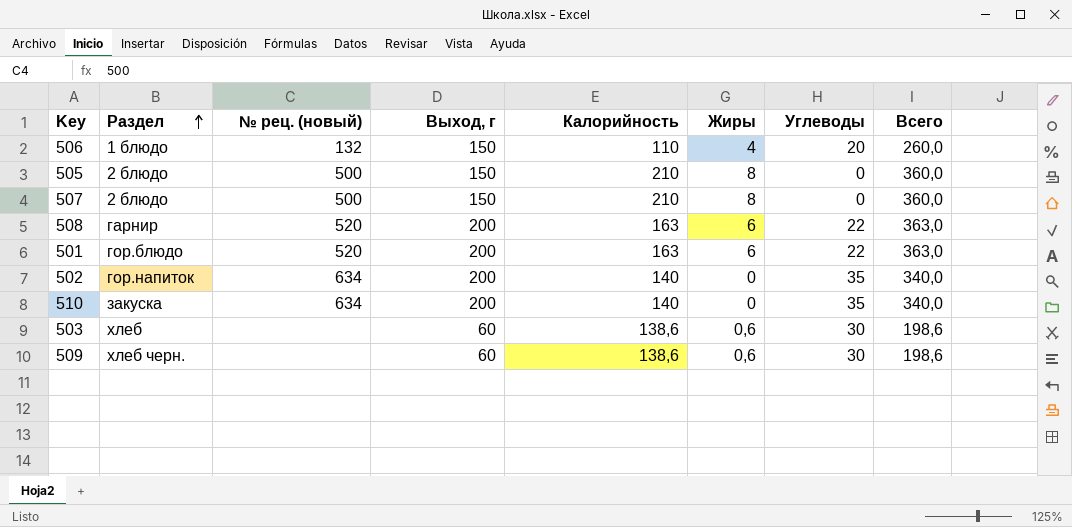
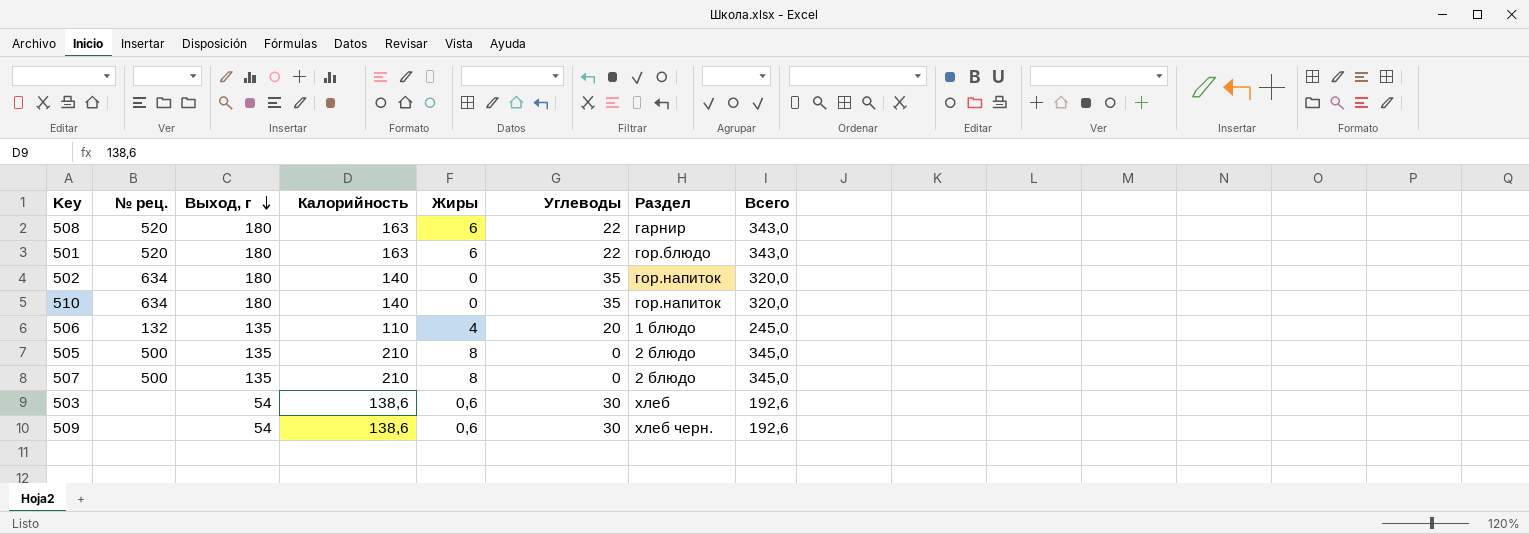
row order: Раздел ascending -> Выход, г descending
column name: № рец. (новый) -> № рец.
column Раздел | position: 2 -> 7
508 | Выход, г: 200 -> 180
508 | Всего: 363,0 -> 343,0
501 | Выход, г: 200 -> 180
501 | Всего: 363,0 -> 343,0
502 | Выход, г: 200 -> 180
502 | Всего: 340,0 -> 320,0
510 | Выход, г: 200 -> 180
510 | Раздел: закуска -> гор.напиток
510 | Всего: 340,0 -> 320,0
506 | Выход, г: 150 -> 135
506 | Всего: 260,0 -> 245,0
505 | Выход, г: 150 -> 135
505 | Всего: 360,0 -> 345,0
507 | Выход, г: 150 -> 135
507 | Всего: 360,0 -> 345,0
503 | Выход, г: 60 -> 54
503 | Всего: 198,6 -> 192,6
509 | Выход, г: 60 -> 54
509 | Всего: 198,6 -> 192,6

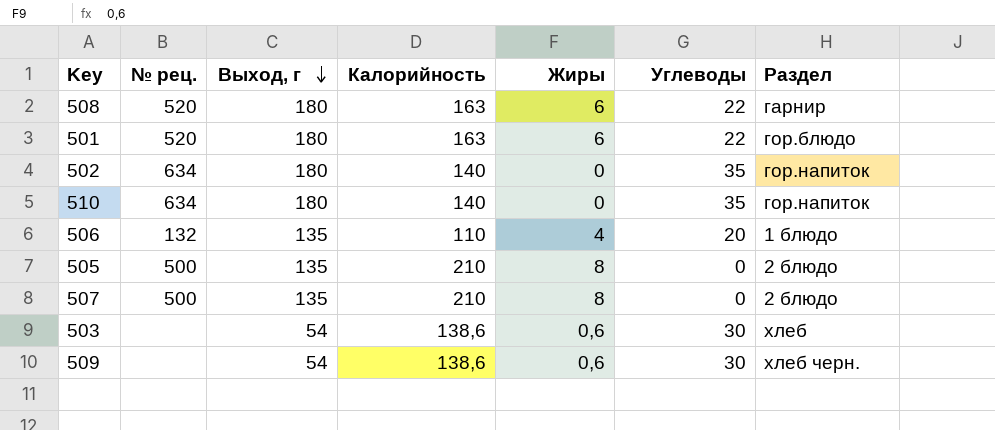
column Всего | formula: [Выход, г] + [Калорийность] -> none

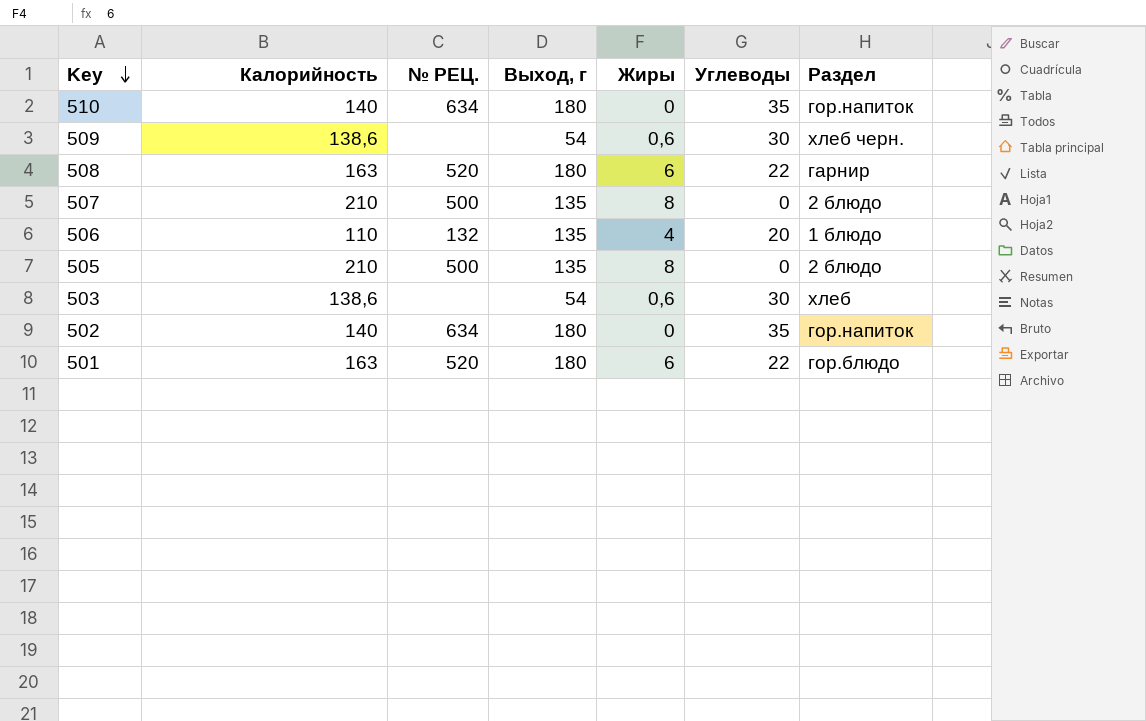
row order: Выход, г descending -> Key descending
column Калорийность | position: 4 -> 2
column name: № рец. -> № РЕЦ.

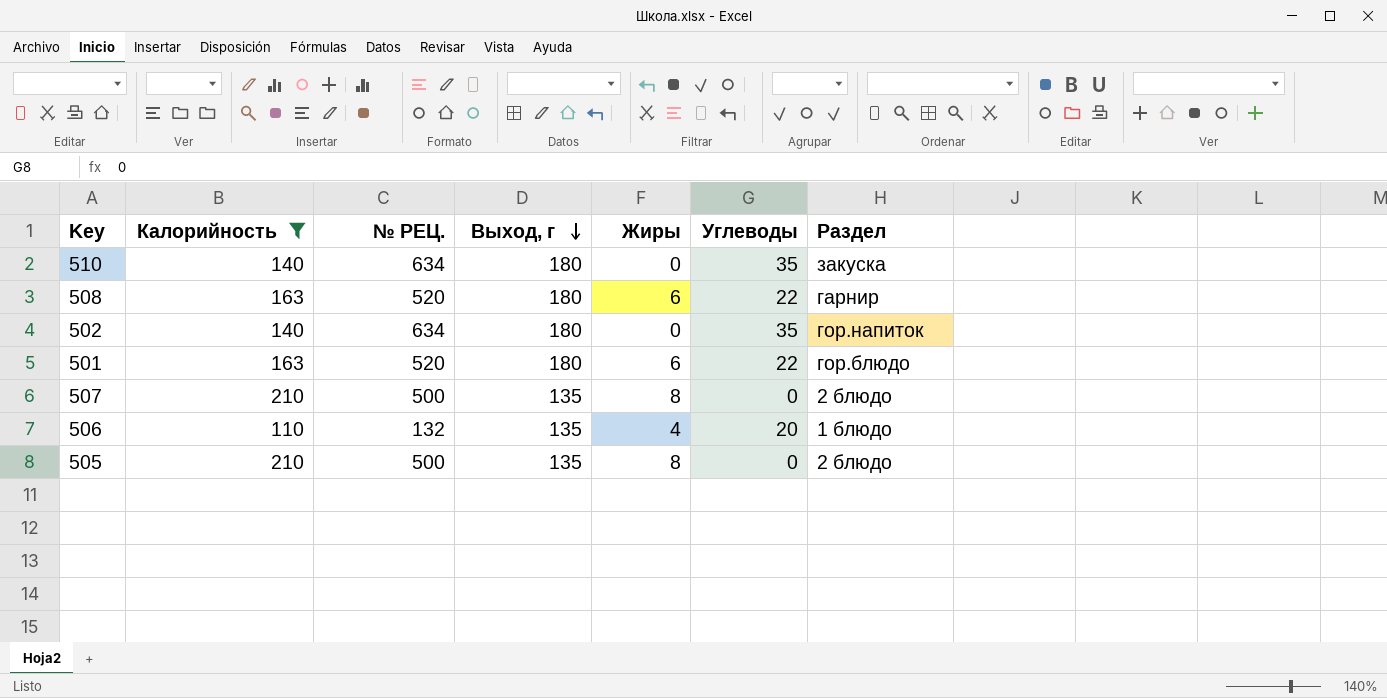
filter: none -> Калорийность != 138,6
row order: Key descending -> Выход, г descending
510 | Раздел: гор.напиток -> закуска

